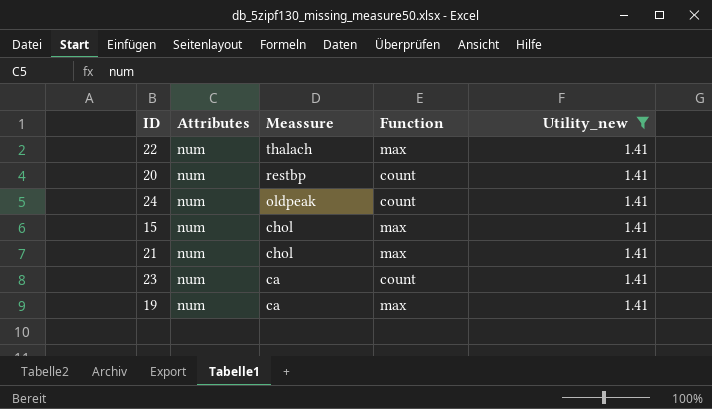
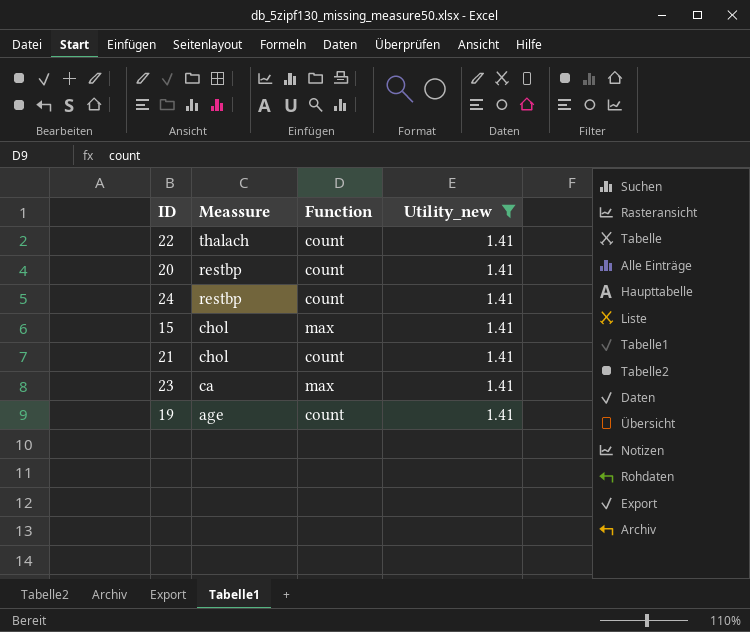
column Attributes | position: 2 -> none
22 | Function: max -> count
24 | Meassure: oldpeak -> restbp
21 | Function: max -> count
23 | Function: count -> max
19 | Meassure: ca -> age
19 | Function: max -> count

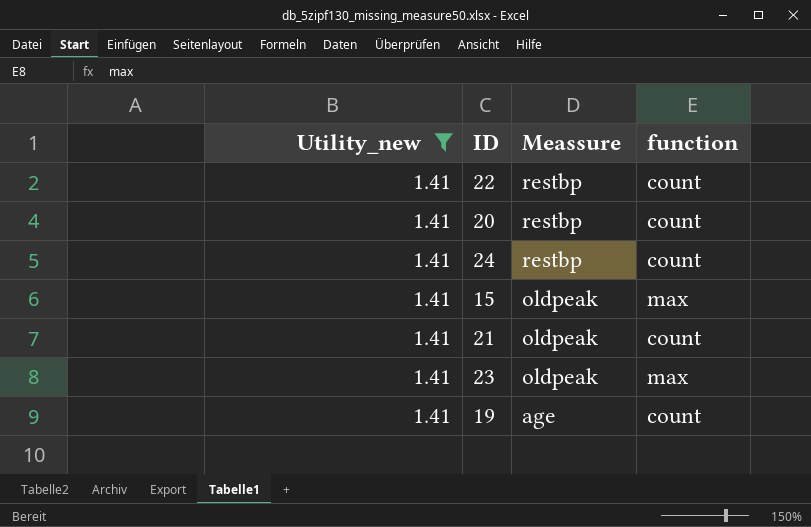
column Utility_new | position: 4 -> 1
column name: Function -> function
22 | Meassure: thalach -> restbp
15 | Meassure: chol -> oldpeak
21 | Meassure: chol -> oldpeak
23 | Meassure: ca -> oldpeak

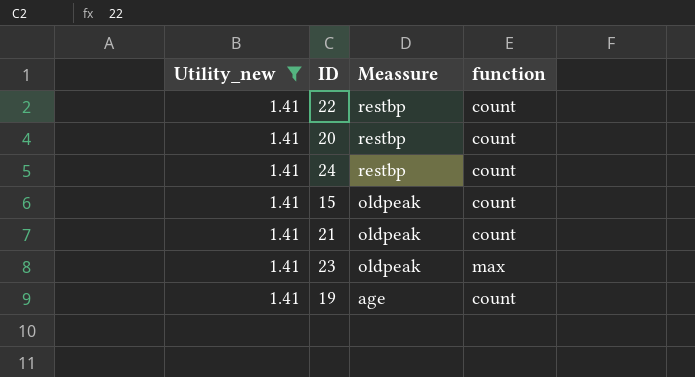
15 | function: max -> count

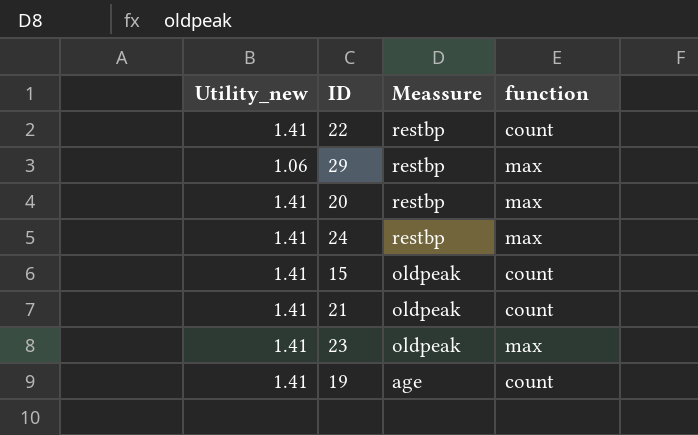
filter: Utility_new = 1.41 -> none
20 | function: count -> max
24 | function: count -> max

